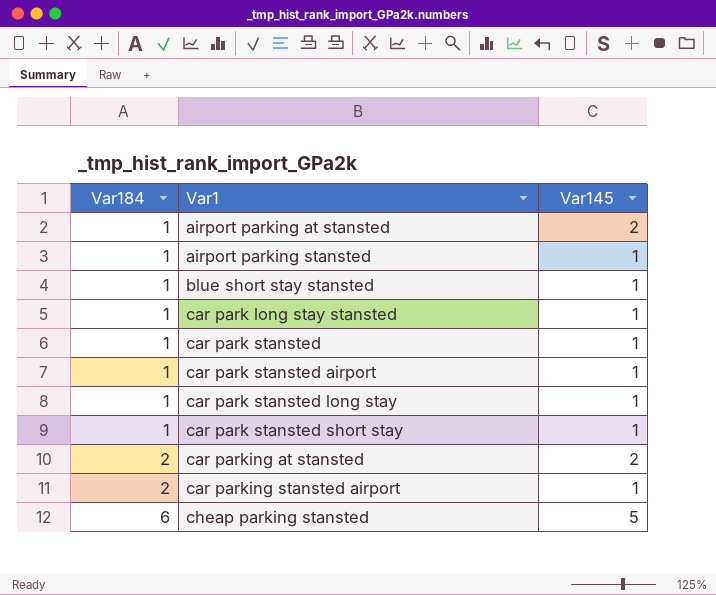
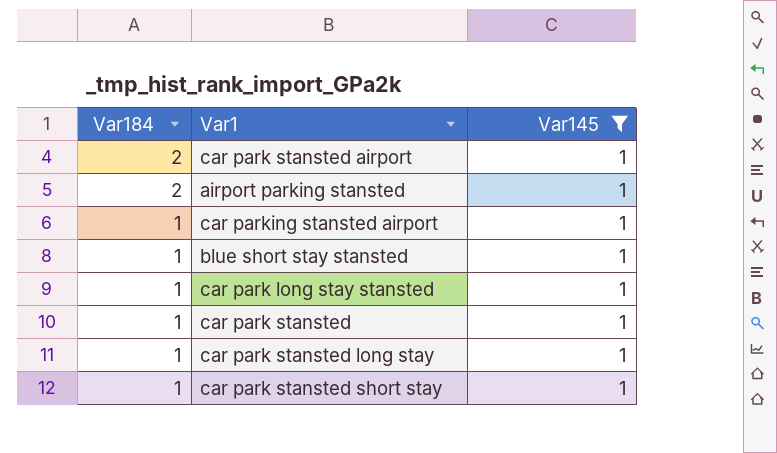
filter: none -> Var145 = 1
row order: Var184 ascending -> Var184 descending
car park stansted airport | Var184: 1 -> 2
airport parking stansted | Var184: 1 -> 2
car parking stansted airport | Var184: 2 -> 1

